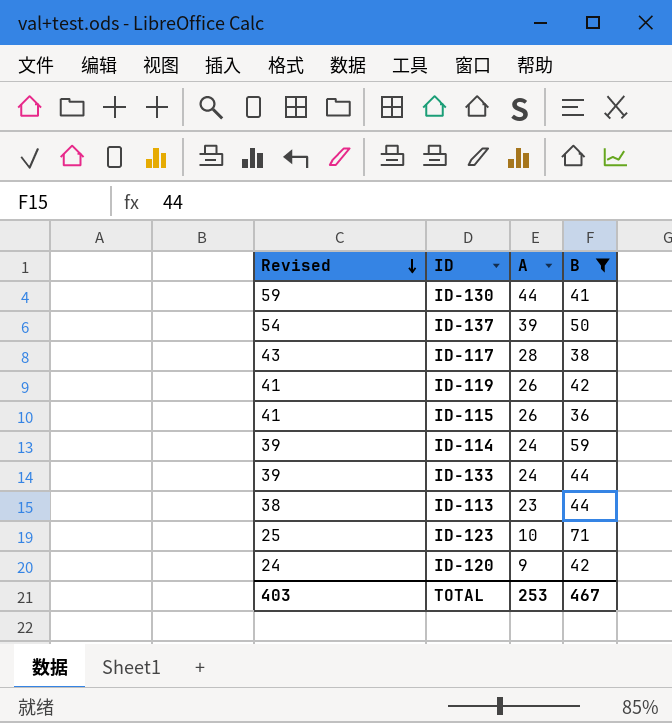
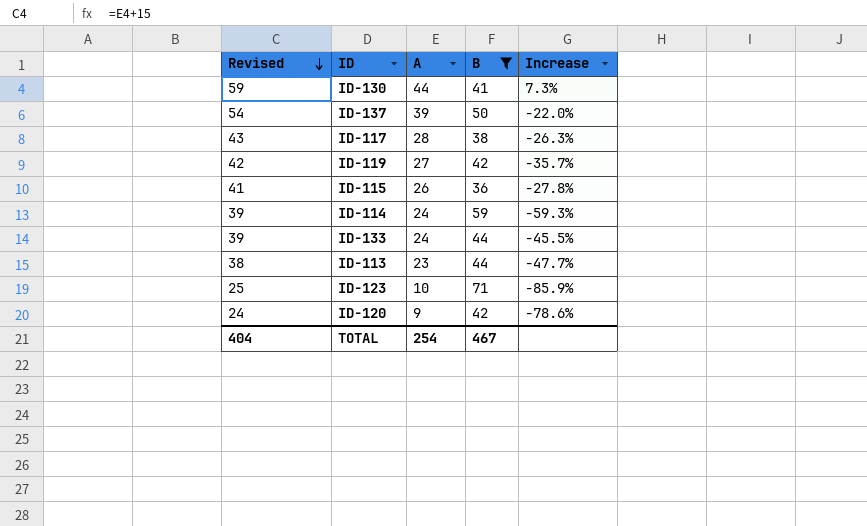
column Increase | formula: none -> ([A] - [B]) / [B]
ID-119 | Revised: 41 -> 42
ID-119 | A: 26 -> 27
TOTAL | Revised: 403 -> 404
TOTAL | A: 253 -> 254

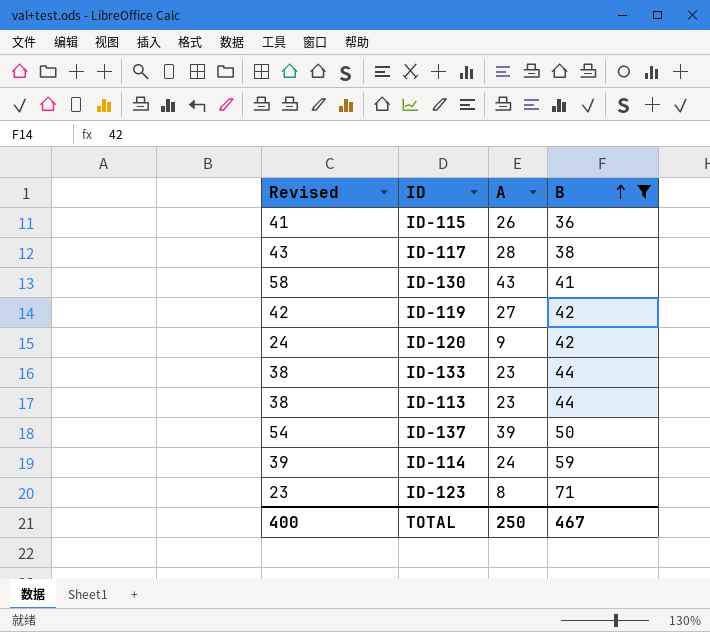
row order: Revised descending -> B ascending
column Increase | formula: ([A] - [B]) / [B] -> none
ID-130 | Revised: 59 -> 58
ID-130 | A: 44 -> 43
ID-133 | Revised: 39 -> 38
ID-133 | A: 24 -> 23
ID-123 | Revised: 25 -> 23
ID-123 | A: 10 -> 8
TOTAL | Revised: 404 -> 400
TOTAL | A: 254 -> 250

